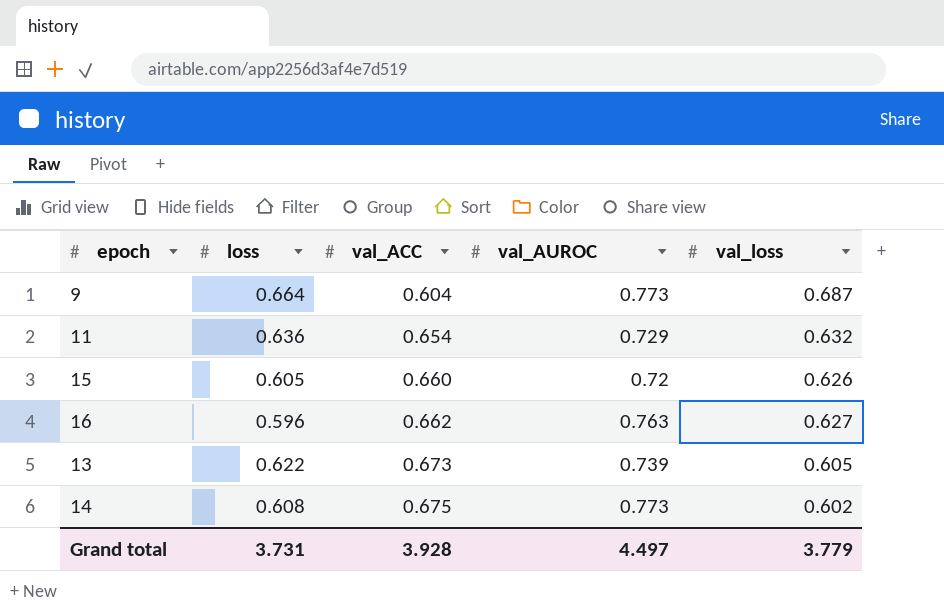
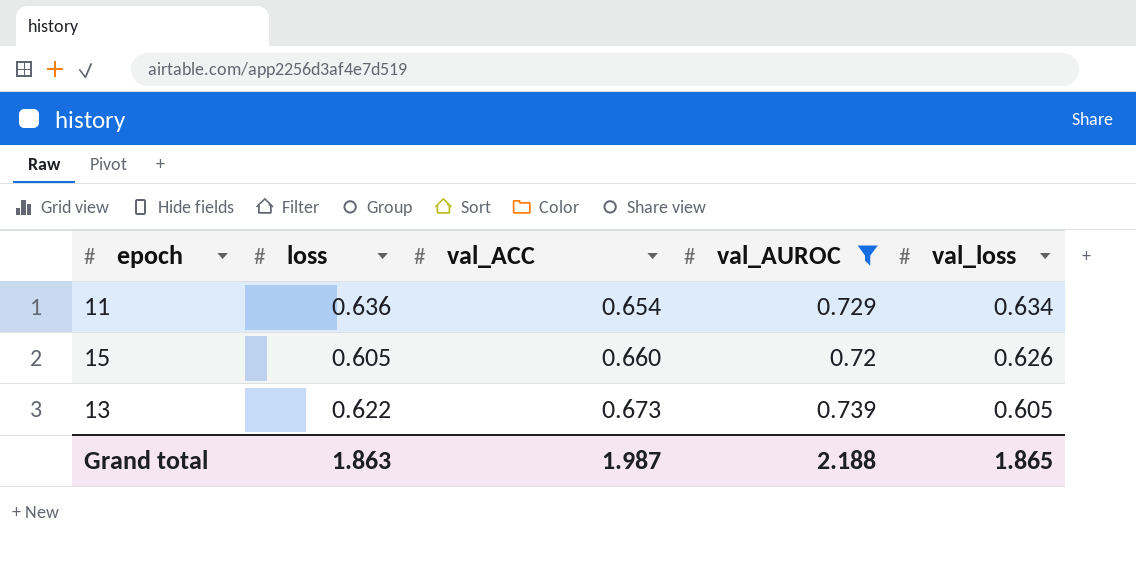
filter: none -> val_AUROC <= 0.739
11 | val_loss: 0.632 -> 0.634
Grand total | loss: 3.731 -> 1.863
Grand total | val_ACC: 3.928 -> 1.987
Grand total | val_AUROC: 4.497 -> 2.188
Grand total | val_loss: 3.779 -> 1.865

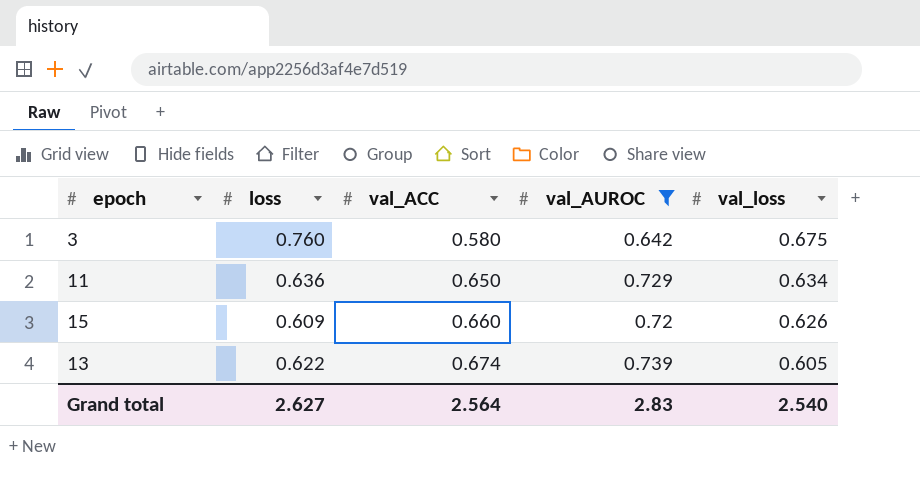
row 3: none -> 0.760 | 0.580 | 0.642 | 0.675
11 | val_ACC: 0.654 -> 0.650
15 | loss: 0.605 -> 0.609
13 | val_ACC: 0.673 -> 0.674
Grand total | loss: 1.863 -> 2.627
Grand total | val_ACC: 1.987 -> 2.564
Grand total | val_AUROC: 2.188 -> 2.83
Grand total | val_loss: 1.865 -> 2.540

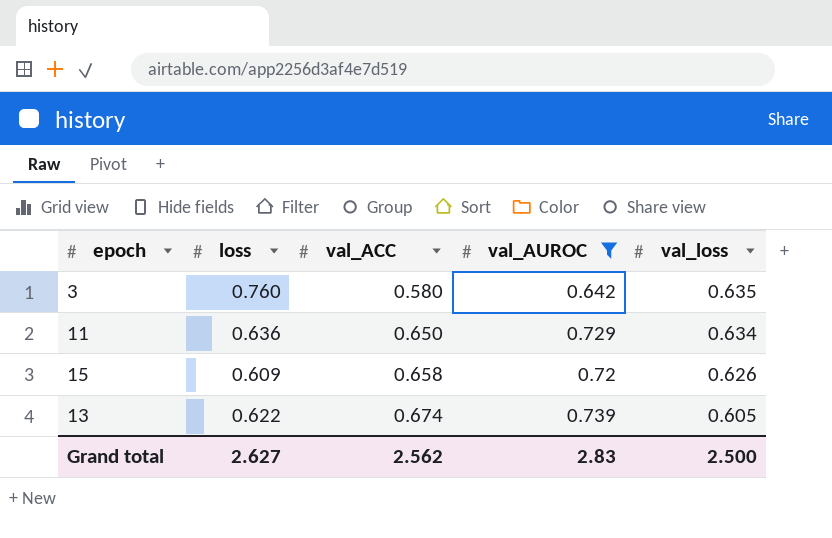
3 | val_loss: 0.675 -> 0.635
15 | val_ACC: 0.660 -> 0.658
Grand total | val_ACC: 2.564 -> 2.562
Grand total | val_loss: 2.540 -> 2.500

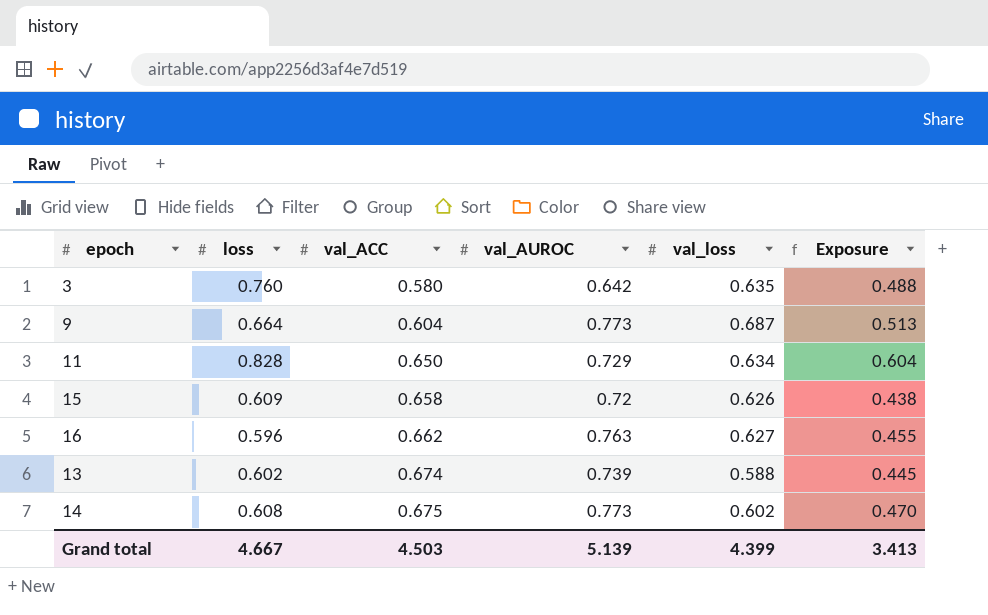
filter: val_AUROC <= 0.739 -> none
column Exposure | formula: none -> [loss] * [val_AUROC]
11 | loss: 0.636 -> 0.828
13 | loss: 0.622 -> 0.602
13 | val_loss: 0.605 -> 0.588
Grand total | loss: 2.627 -> 4.667
Grand total | val_ACC: 2.562 -> 4.503
Grand total | val_AUROC: 2.83 -> 5.139
Grand total | val_loss: 2.500 -> 4.399

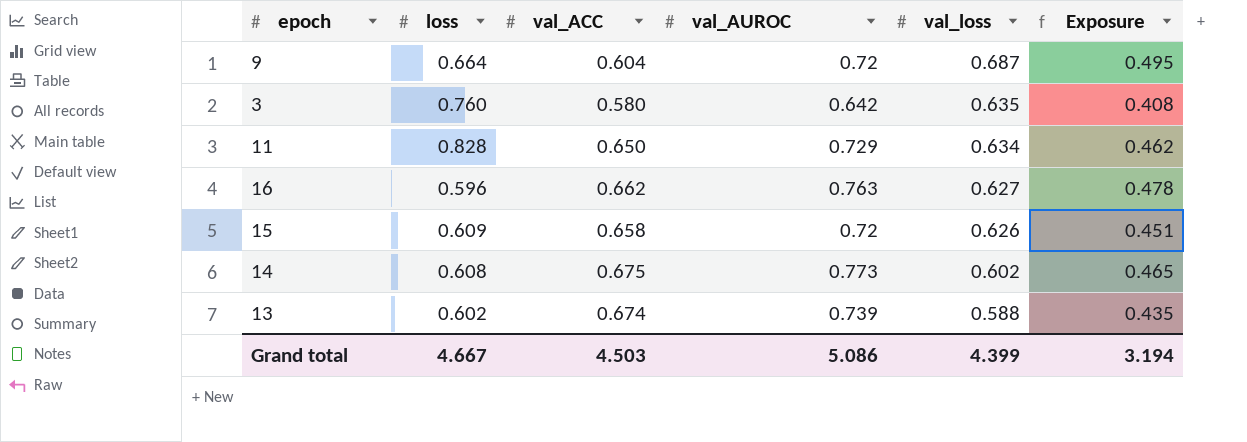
row order: val_ACC ascending -> val_loss descending
column Exposure | formula: [loss] * [val_AUROC] -> [val_AUROC] * [val_loss]
9 | val_AUROC: 0.773 -> 0.72
Grand total | val_AUROC: 5.139 -> 5.086
Grand total | Exposure: 3.413 -> 3.194

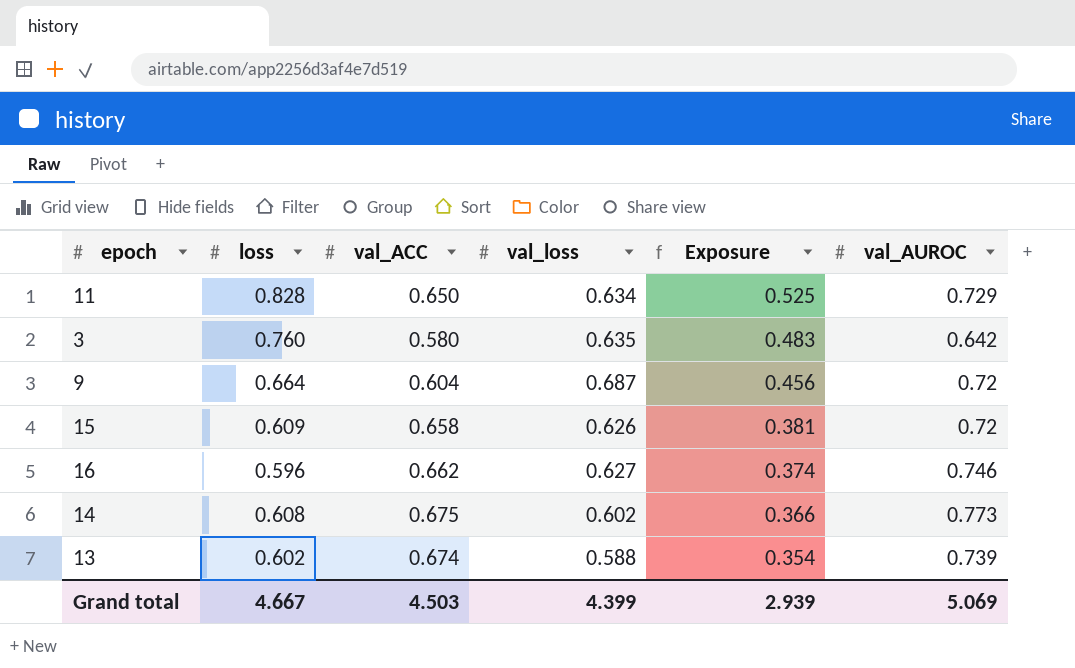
row order: val_loss descending -> Exposure descending
column Exposure | formula: [val_AUROC] * [val_loss] -> [loss] * [val_loss]
column val_AUROC | position: 4 -> 6
16 | val_AUROC: 0.763 -> 0.746
Grand total | Exposure: 3.194 -> 2.939
Grand total | val_AUROC: 5.086 -> 5.069

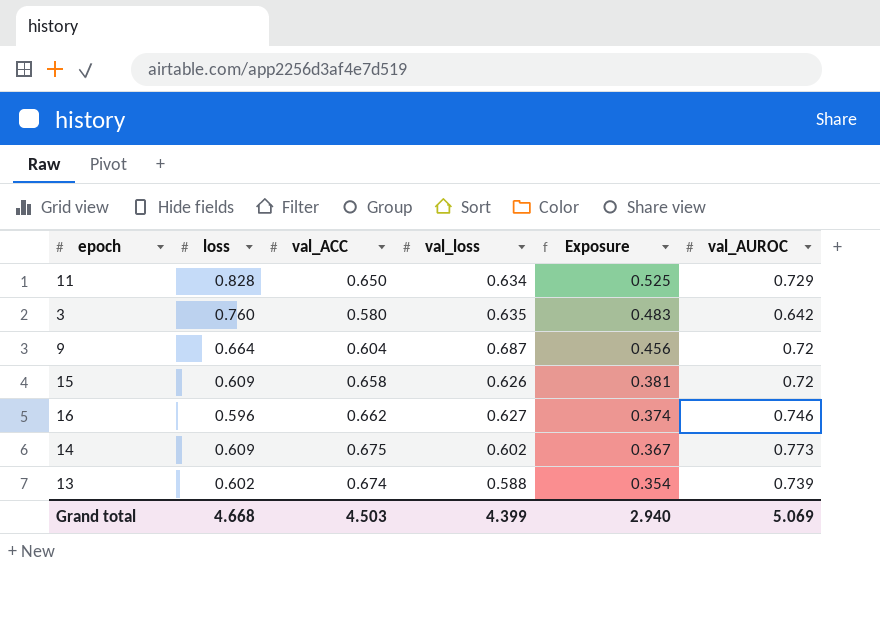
14 | loss: 0.608 -> 0.609
14 | Exposure: 0.366 -> 0.367
Grand total | loss: 4.667 -> 4.668
Grand total | Exposure: 2.939 -> 2.940

